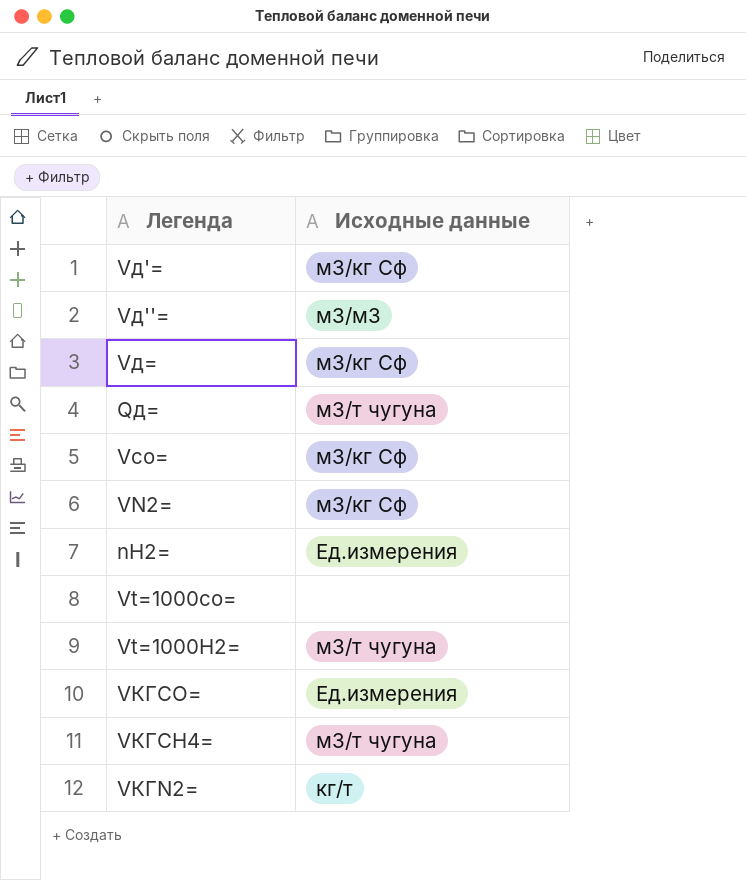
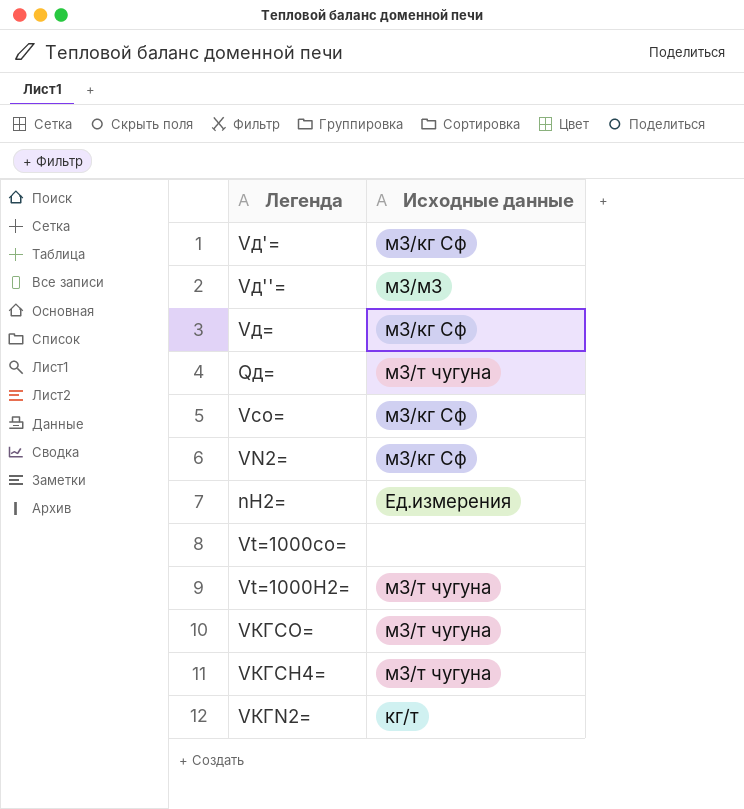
VКГСО= | Исходные данные: Ед.измерения -> м3/т чугуна

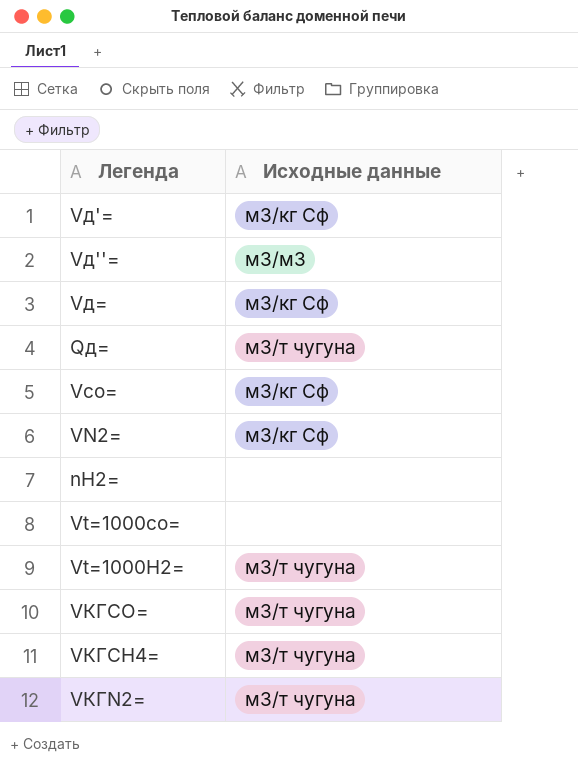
nH2= | Исходные данные: Ед.измерения -> none
VКГN2= | Исходные данные: кг/т -> м3/т чугуна

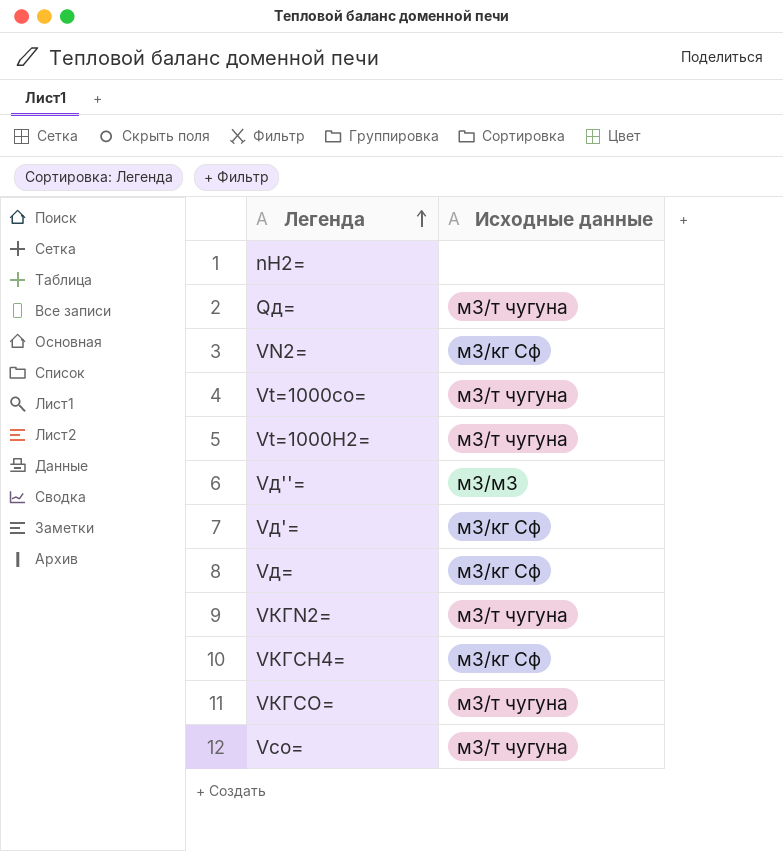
row order: none -> Легенда ascending
Vt=1000co= | Исходные данные: none -> м3/т чугуна
VКГСН4= | Исходные данные: м3/т чугуна -> м3/кг Сф
Vсо= | Исходные данные: м3/кг Сф -> м3/т чугуна

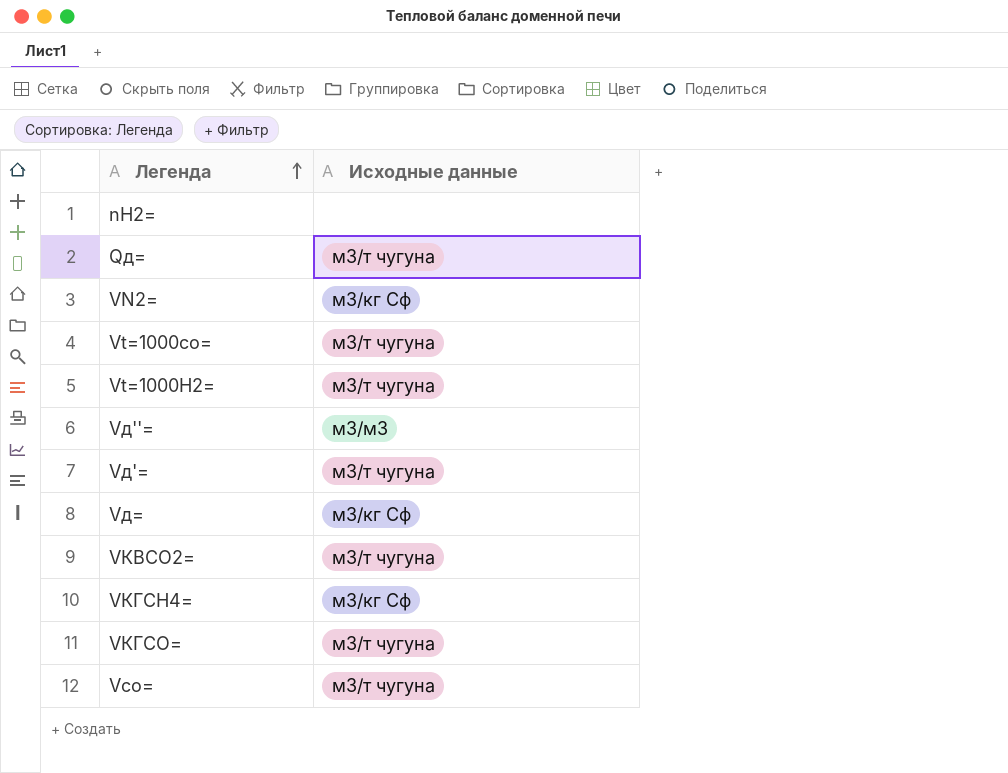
row VКГN2=: м3/т чугуна -> none
Vд'= | Исходные данные: м3/кг Сф -> м3/т чугуна
row VКВСО2=: none -> м3/т чугуна

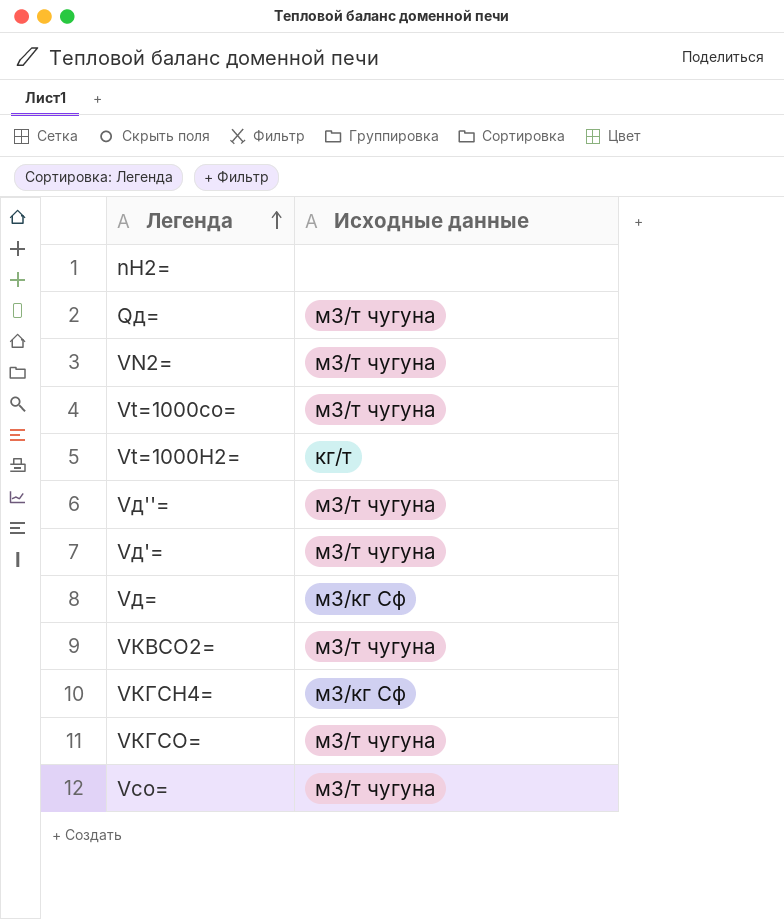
VN2= | Исходные данные: м3/кг Сф -> м3/т чугуна
Vt=1000Н2= | Исходные данные: м3/т чугуна -> кг/т
Vд''= | Исходные данные: м3/м3 -> м3/т чугуна

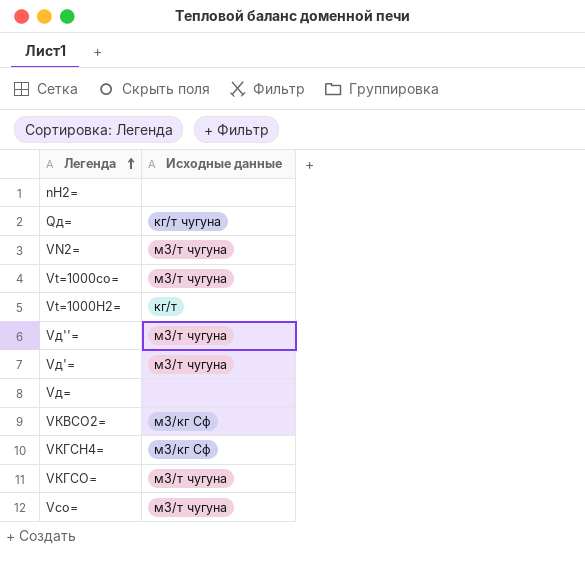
Qд= | Исходные данные: м3/т чугуна -> кг/т чугуна
Vд= | Исходные данные: м3/кг Сф -> none
VКВСО2= | Исходные данные: м3/т чугуна -> м3/кг Сф

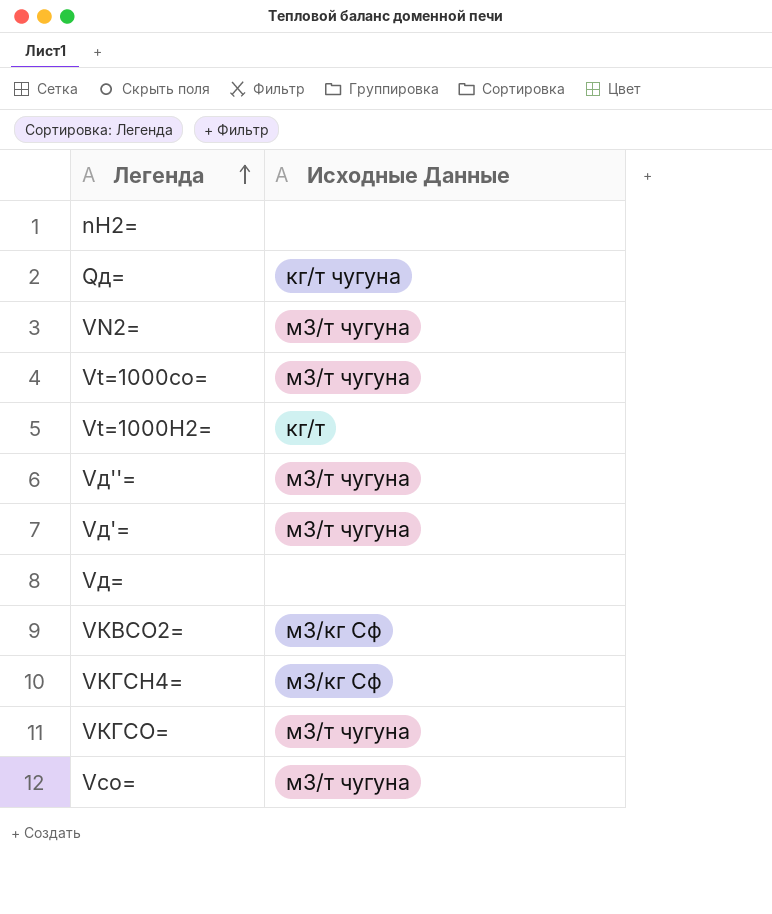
column name: Исходные данные -> Исходные Данные

